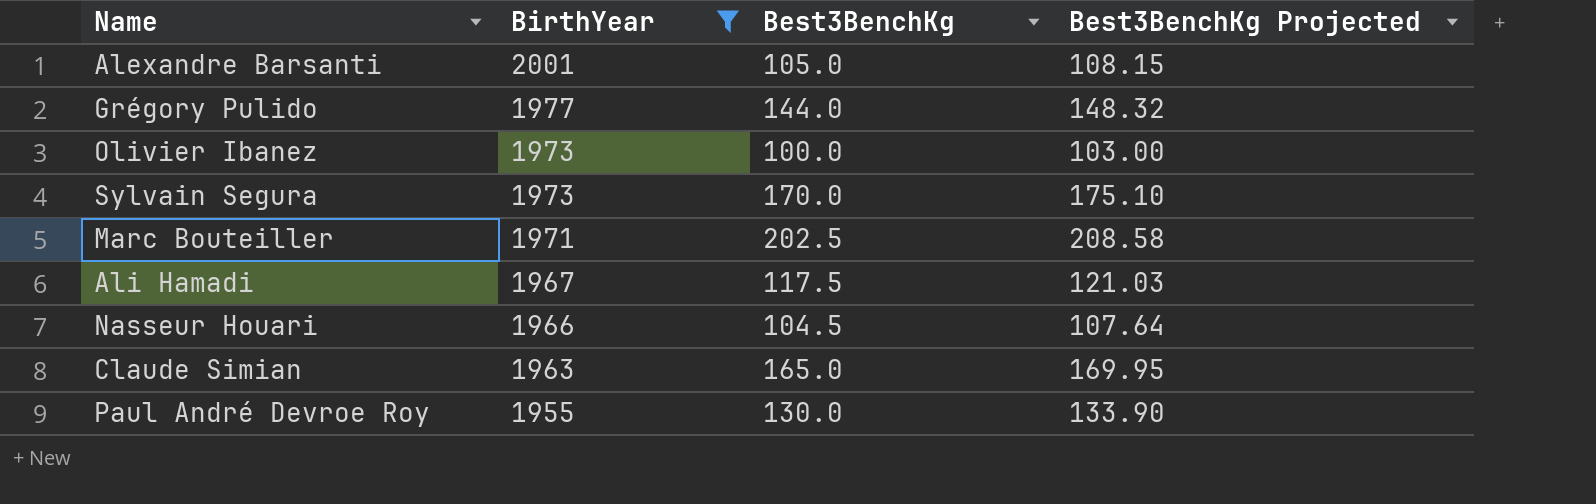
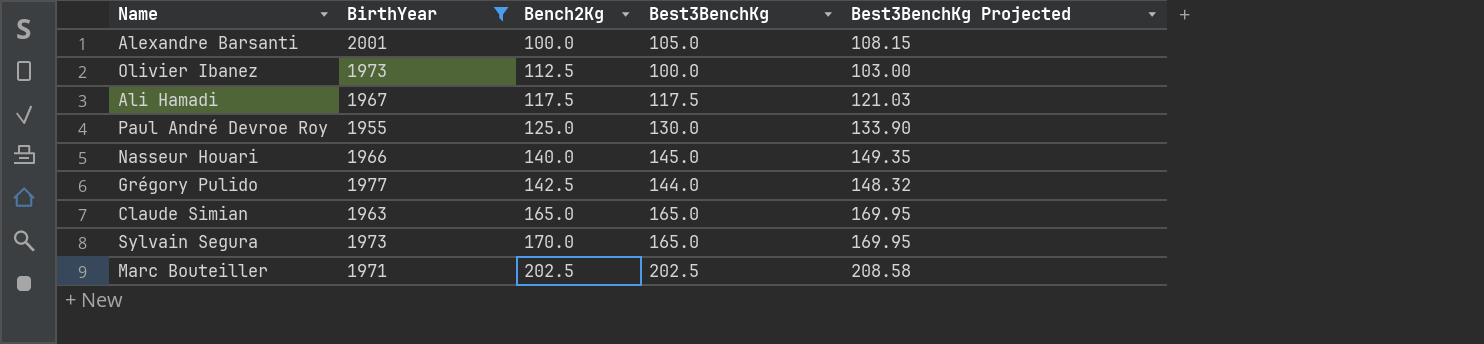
row order: BirthYear descending -> Bench2Kg ascending
column Bench2Kg | position: none -> 3
Nasseur Houari | Best3BenchKg: 104.5 -> 145.0
Nasseur Houari | Best3BenchKg Projected: 107.64 -> 149.35
Sylvain Segura | Best3BenchKg: 170.0 -> 165.0
Sylvain Segura | Best3BenchKg Projected: 175.10 -> 169.95

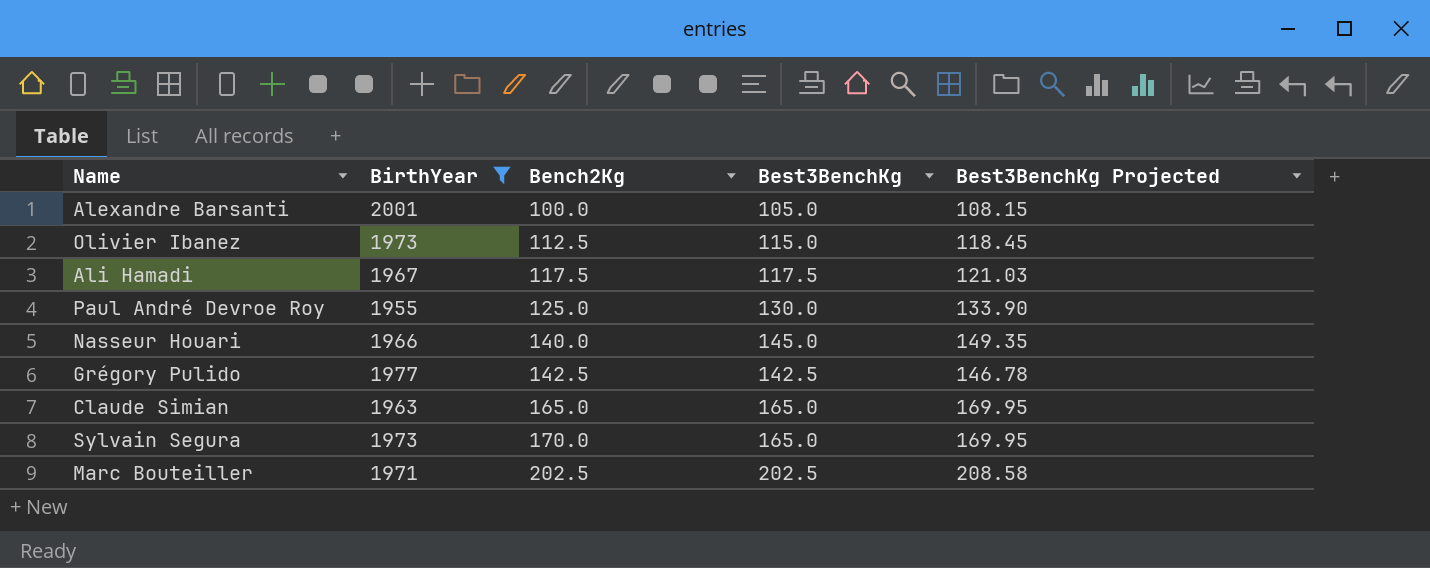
Olivier Ibanez | Best3BenchKg: 100.0 -> 115.0
Olivier Ibanez | Best3BenchKg Projected: 103.00 -> 118.45
Grégory Pulido | Best3BenchKg: 144.0 -> 142.5
Grégory Pulido | Best3BenchKg Projected: 148.32 -> 146.78

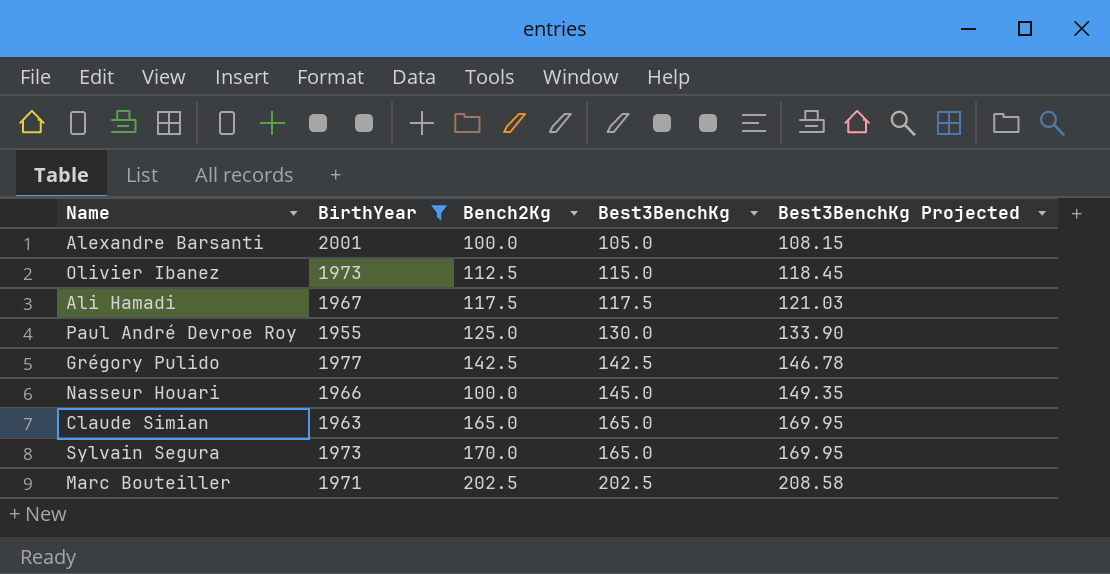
row order: Bench2Kg ascending -> Best3BenchKg ascending
Nasseur Houari | Bench2Kg: 140.0 -> 100.0

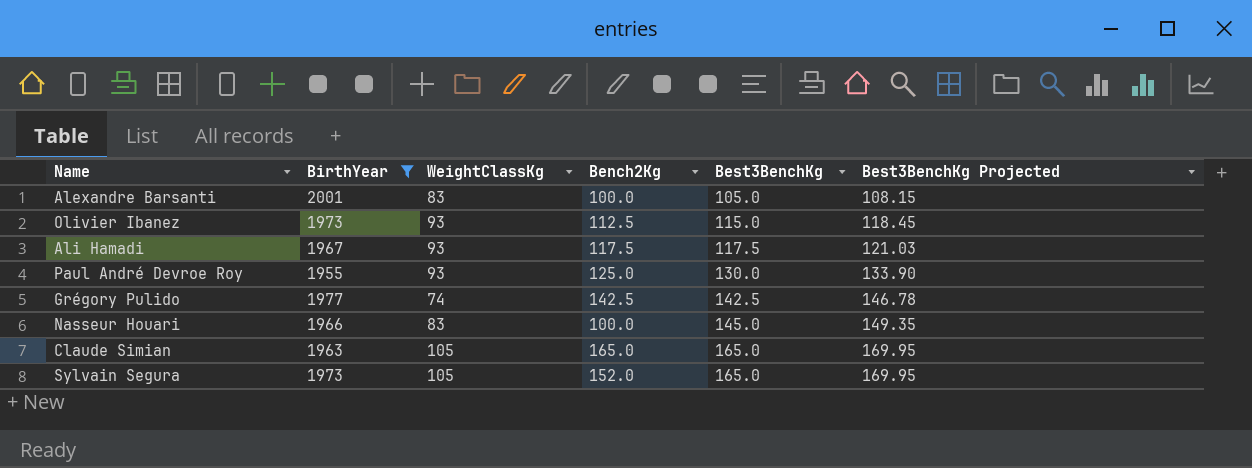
column WeightClassKg | position: none -> 3
row Marc Bouteiller: 1971 | 202.5 | 202.5 | 208.58 -> none
Sylvain Segura | Bench2Kg: 170.0 -> 152.0

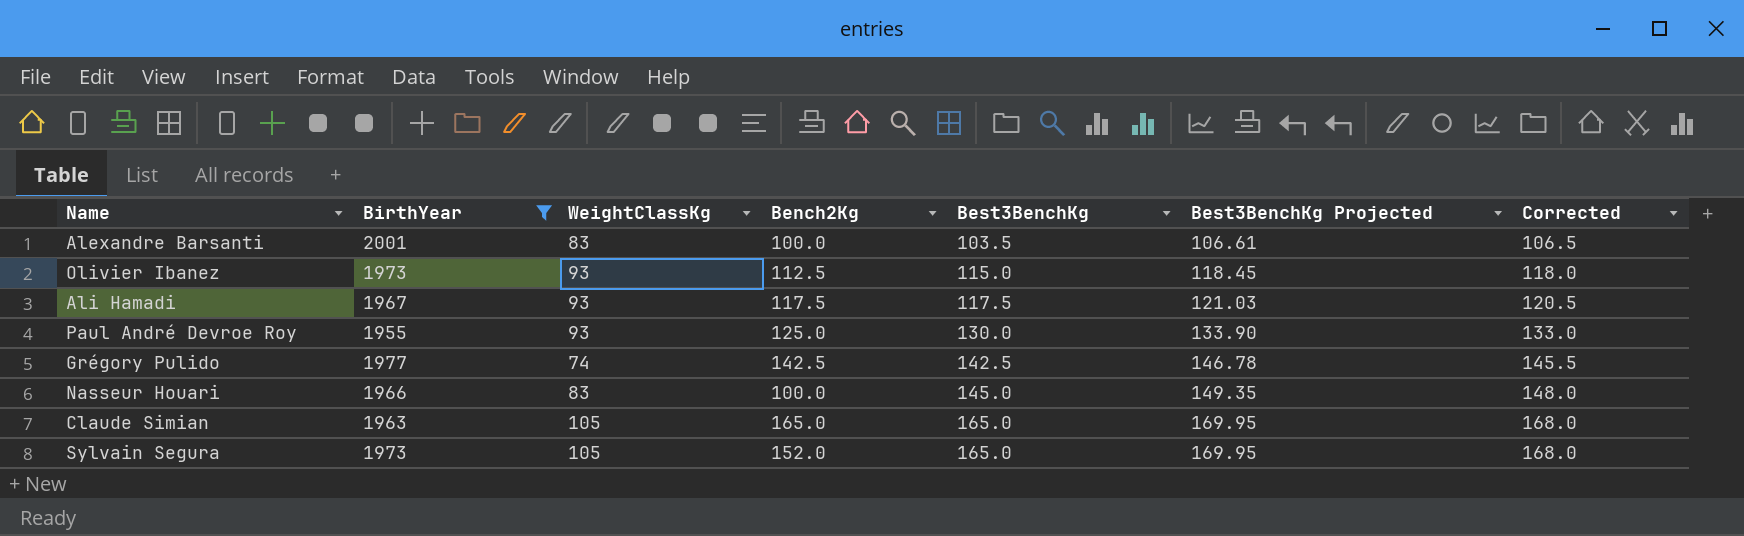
column Corrected | formula: none -> [Best3BenchKg] + 3
Alexandre Barsanti | Best3BenchKg: 105.0 -> 103.5
Alexandre Barsanti | Best3BenchKg Projected: 108.15 -> 106.61

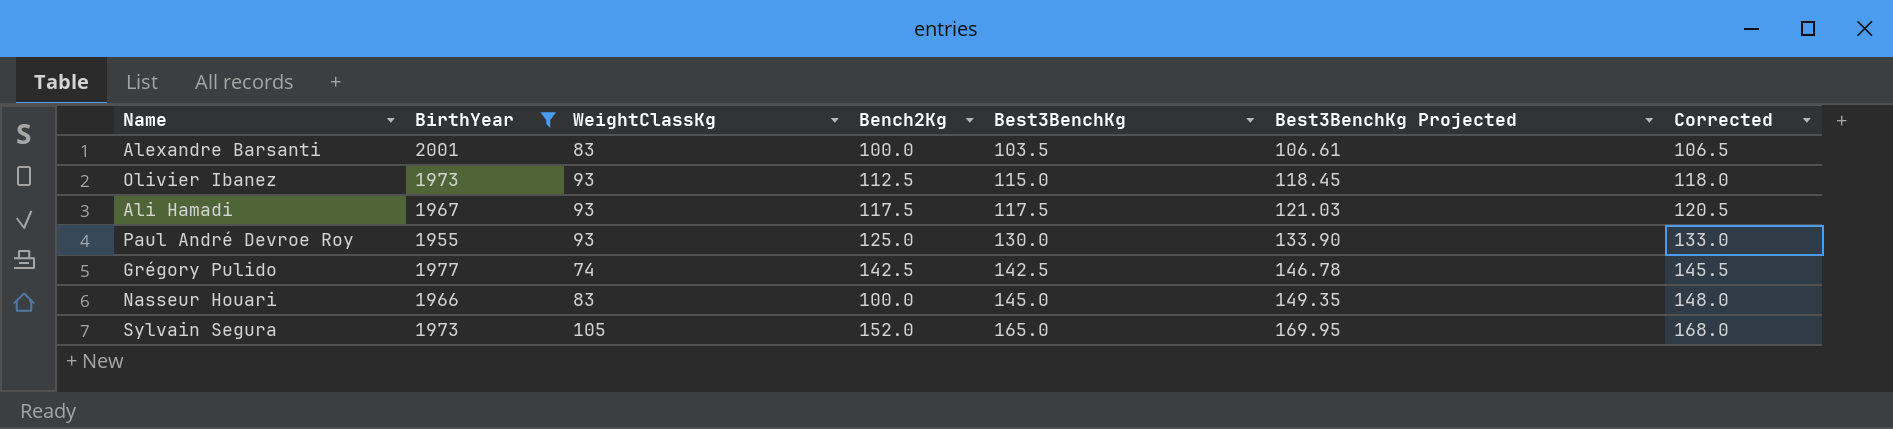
row Claude Simian: 1963 | 105 | 165.0 | 165.0 | 169.95 | 168.0 -> none

